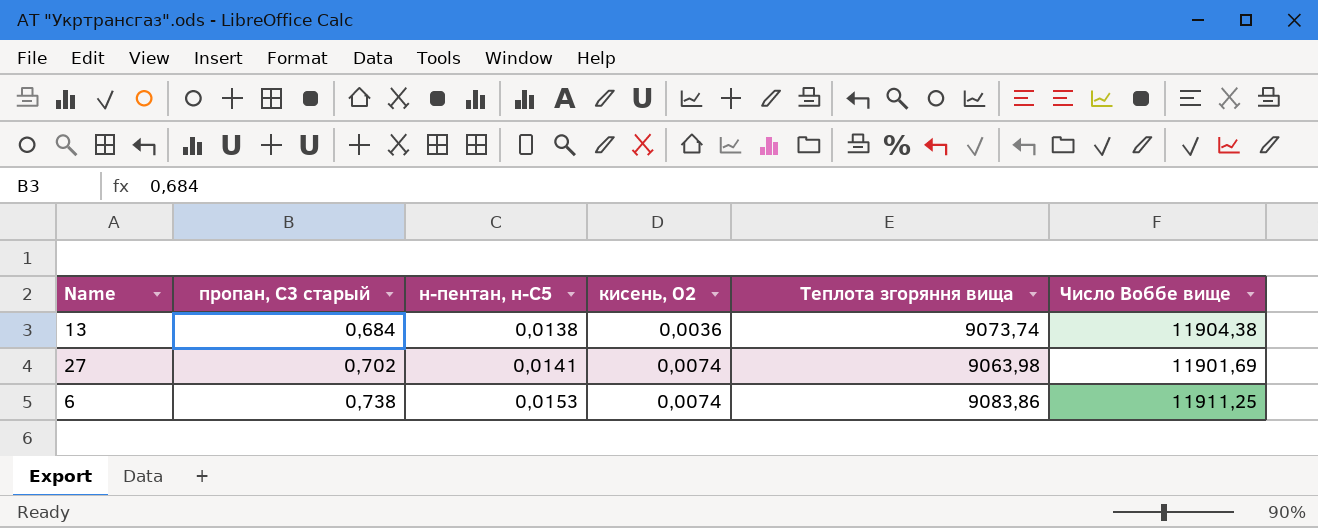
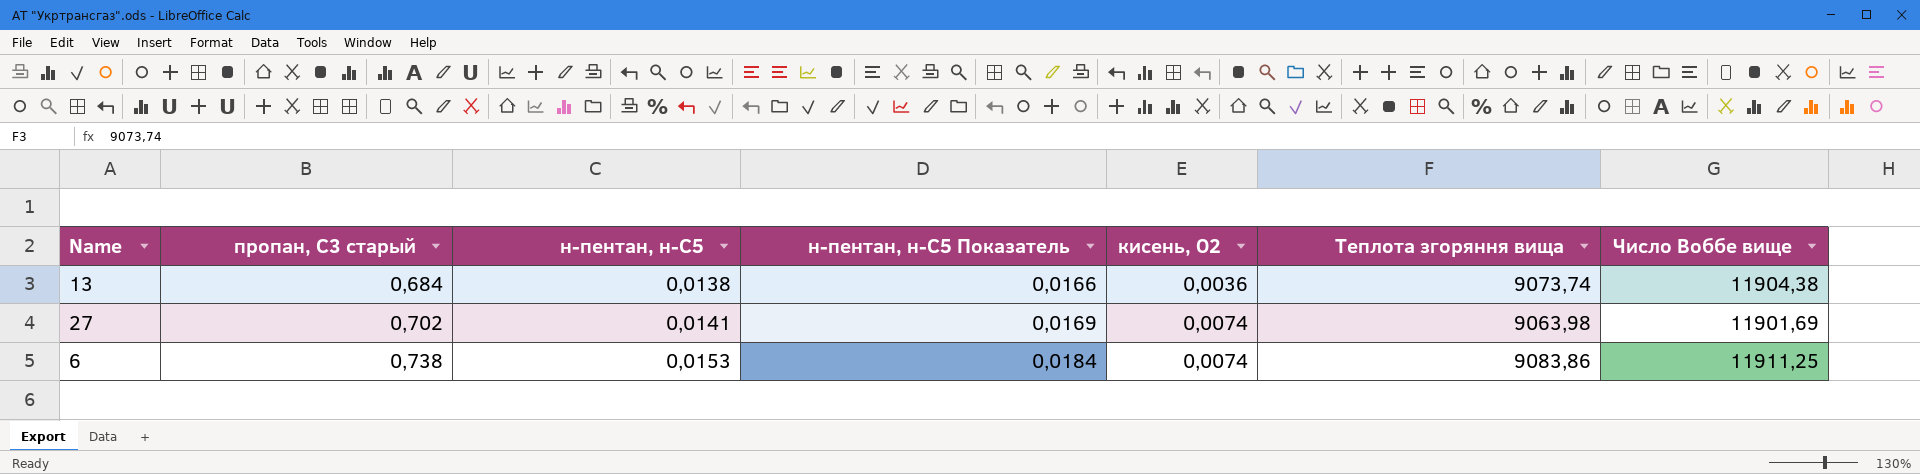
column н-пентан, н-С5 Показатель | formula: none -> [н-пентан, н-С5] * 1,2

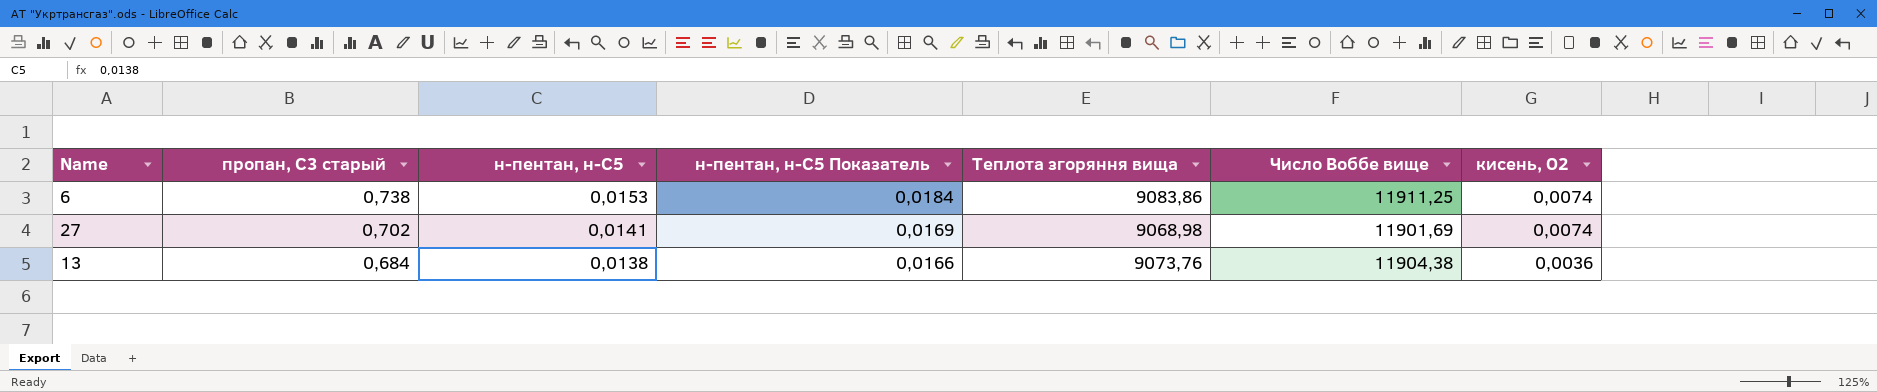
row order: пропан, С3 старый ascending -> пропан, С3 старый descending
column кисень, О2 | position: 5 -> 7
27 | Теплота згоряння вища: 9063,98 -> 9068,98
13 | Теплота згоряння вища: 9073,74 -> 9073,76

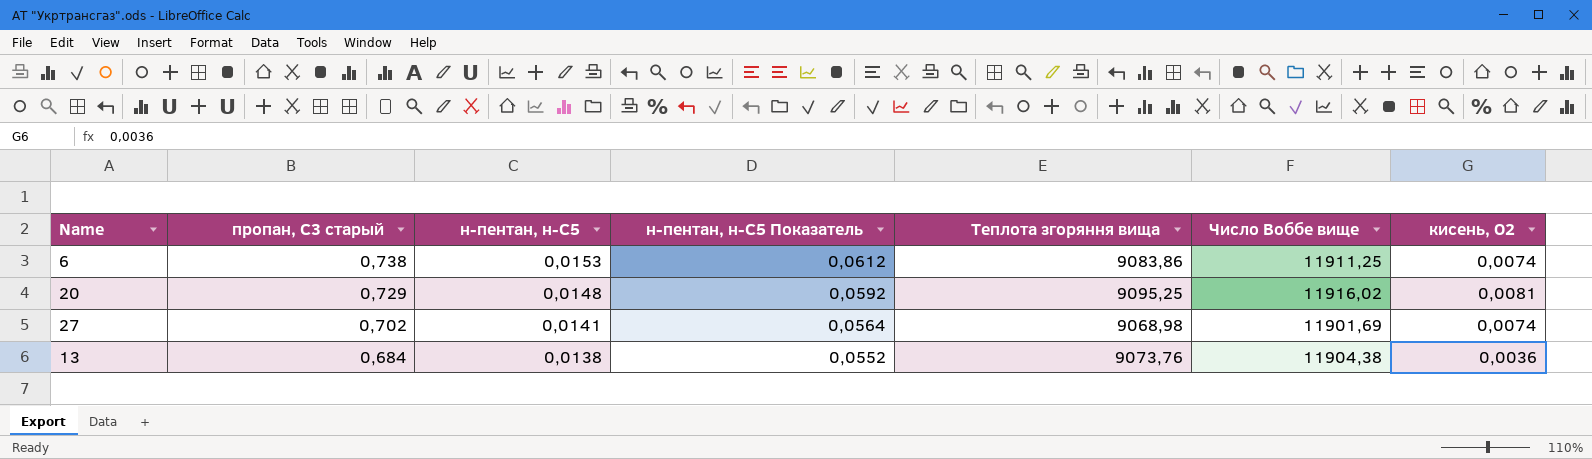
column н-пентан, н-С5 Показатель | formula: [н-пентан, н-С5] * 1,2 -> [н-пентан, н-С5] * 4
row 20: none -> 0,729 | 0,0148 | 0,0592 | 9095,25 | 11916,02 | 0,0081

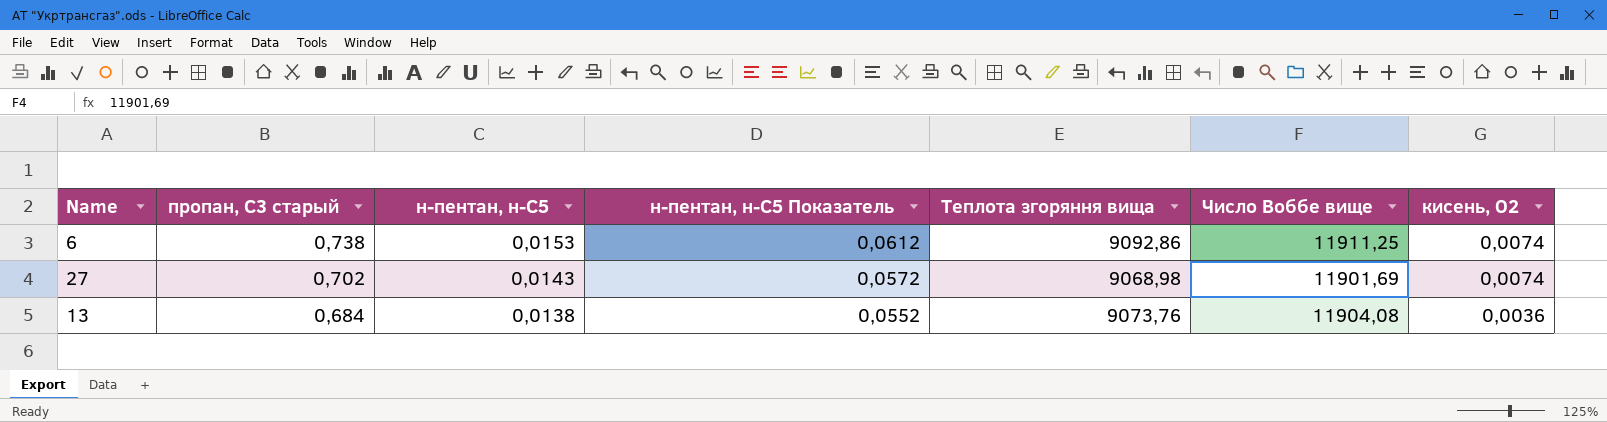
row 20: 0,729 | 0,0148 | 0,0592 | 9095,25 | 11916,02 | 0,0081 -> none
6 | Теплота згоряння вища: 9083,86 -> 9092,86
27 | н-пентан, н-С5: 0,0141 -> 0,0143
27 | н-пентан, н-С5 Показатель: 0,0564 -> 0,0572
13 | Число Воббе вище: 11904,38 -> 11904,08

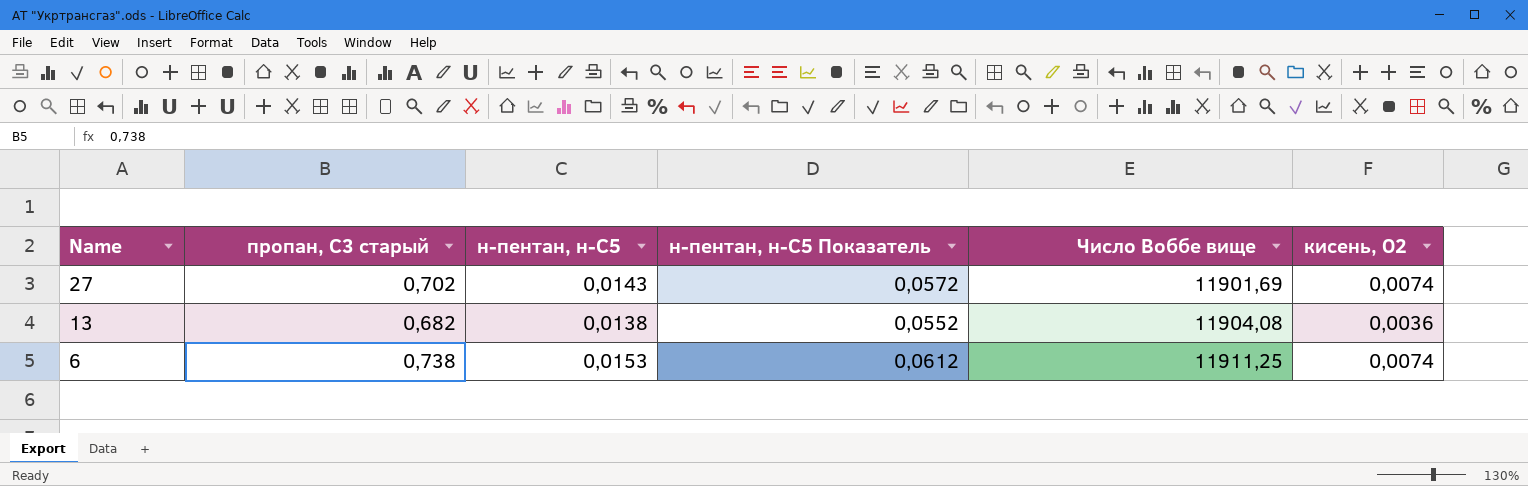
row order: пропан, С3 старый descending -> Name descending
column Теплота згоряння вища | position: 5 -> none
13 | пропан, С3 старый: 0,684 -> 0,682

